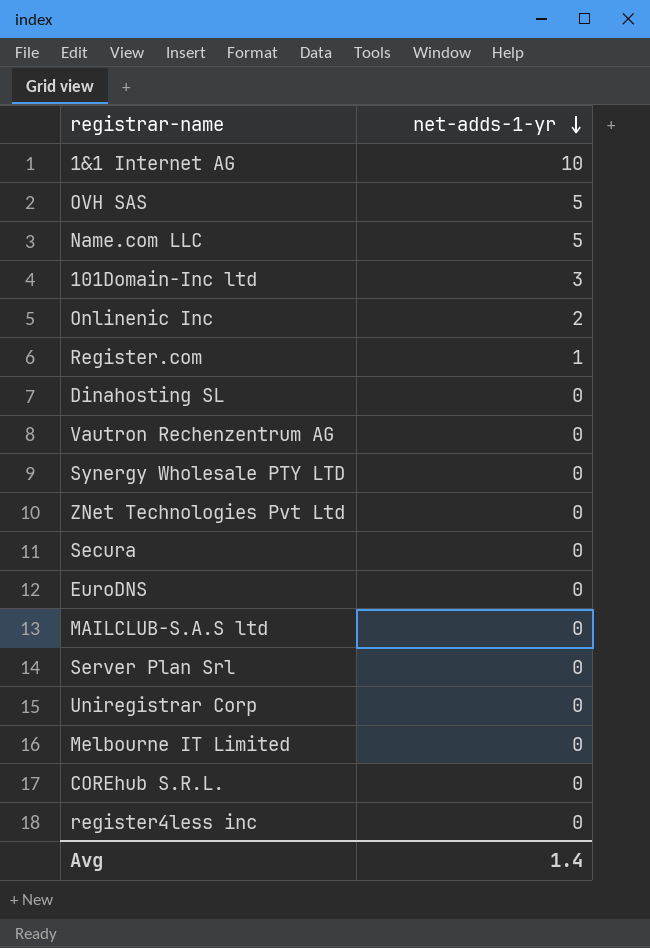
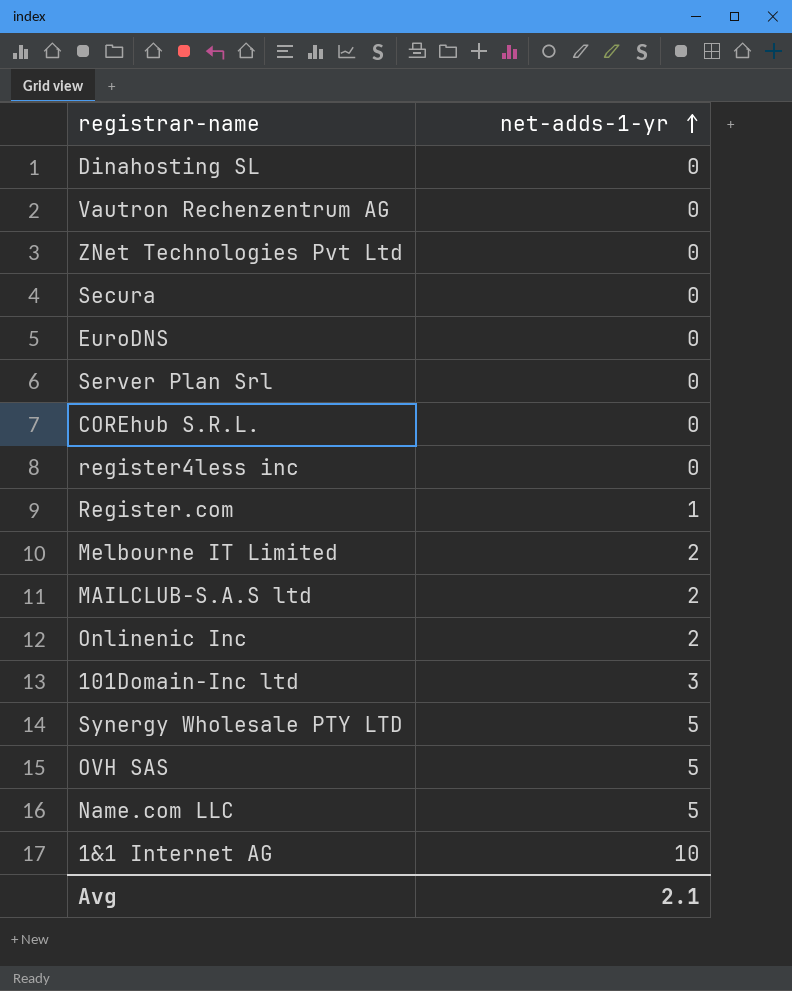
row order: net-adds-1-yr descending -> net-adds-1-yr ascending
row Uniregistrar Corp: 0 -> none
Melbourne IT Limited | net-adds-1-yr: 0 -> 2
MAILCLUB-S.A.S ltd | net-adds-1-yr: 0 -> 2
Synergy Wholesale PTY LTD | net-adds-1-yr: 0 -> 5
Avg | net-adds-1-yr: 1.4 -> 2.1

